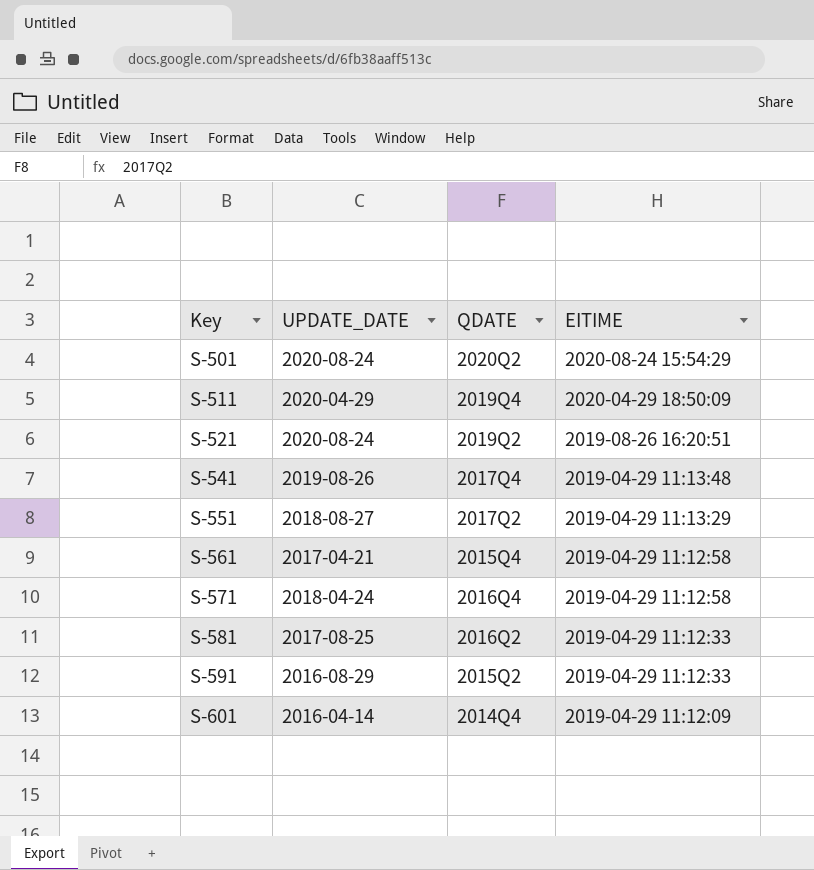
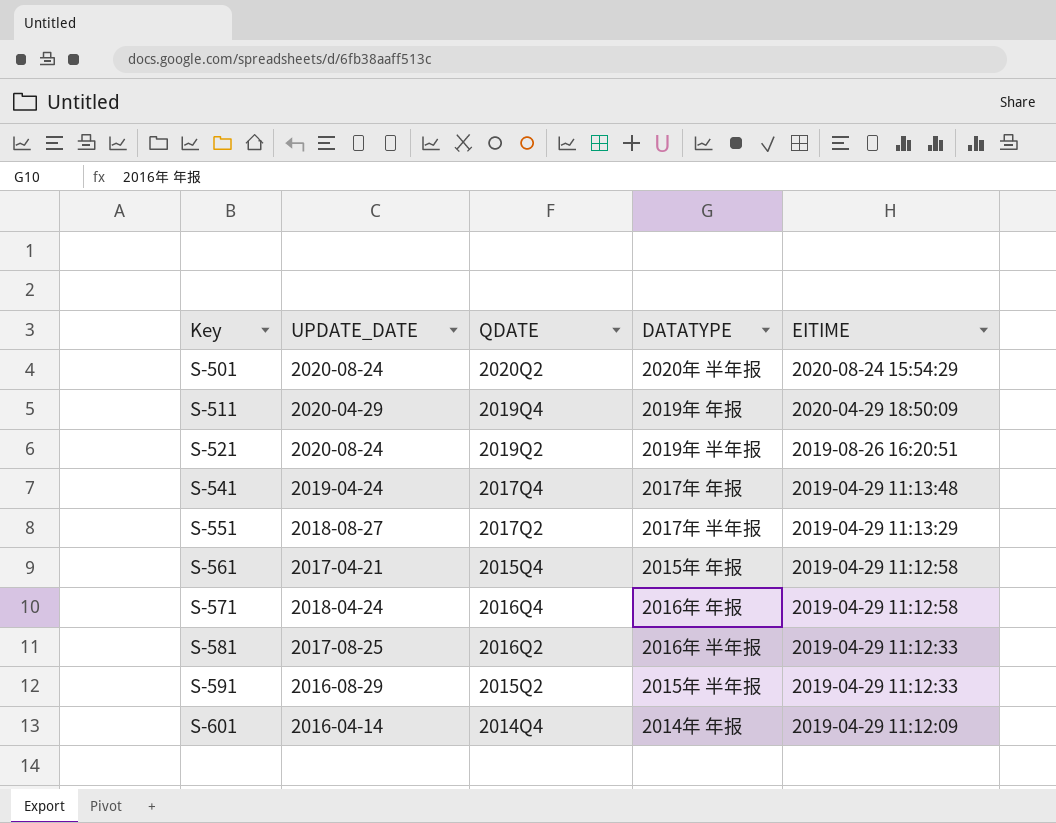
column DATATYPE | position: none -> 4
S-541 | UPDATE_DATE: 2019-08-26 -> 2019-04-24

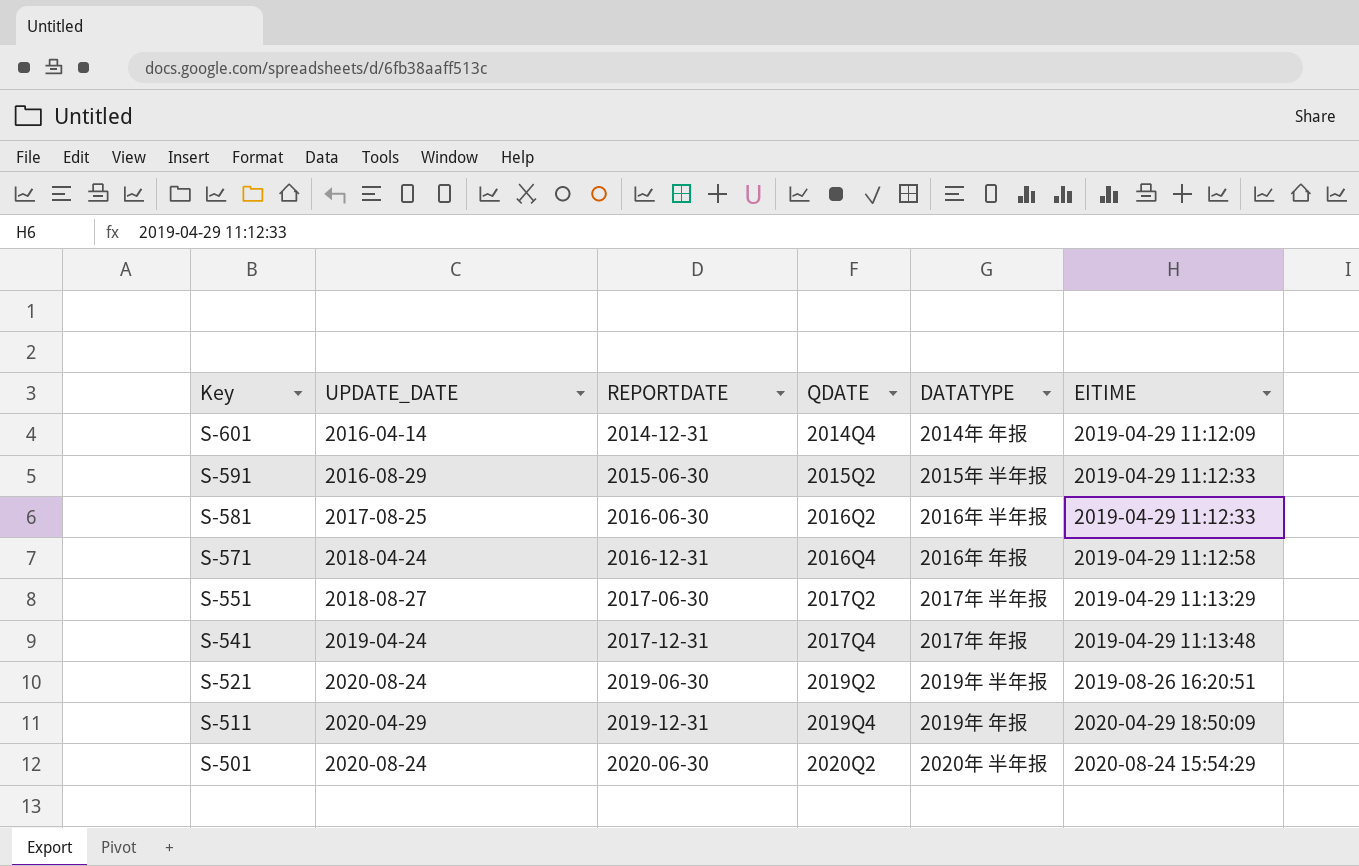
row order: Key ascending -> Key descending
column REPORTDATE | position: none -> 3
row S-561: 2017-04-21 | 2015Q4 | 2015年 年报 | 2019-04-29 11:12:58 -> none

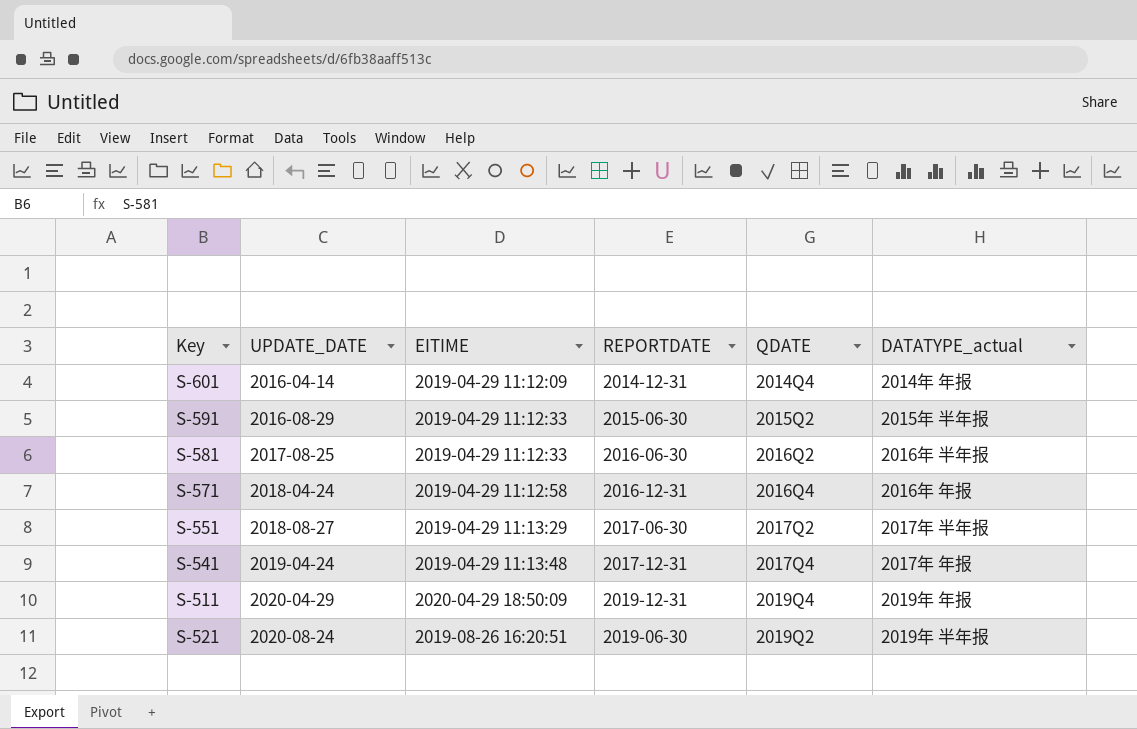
row order: Key descending -> UPDATE_DATE ascending
column EITIME | position: 6 -> 3
column name: DATATYPE -> DATATYPE_actual
row S-501: 2020-08-24 | 2020-06-30 | 2020Q2 | 2020年 半年报 | 2020-08-24 15:54:29 -> none

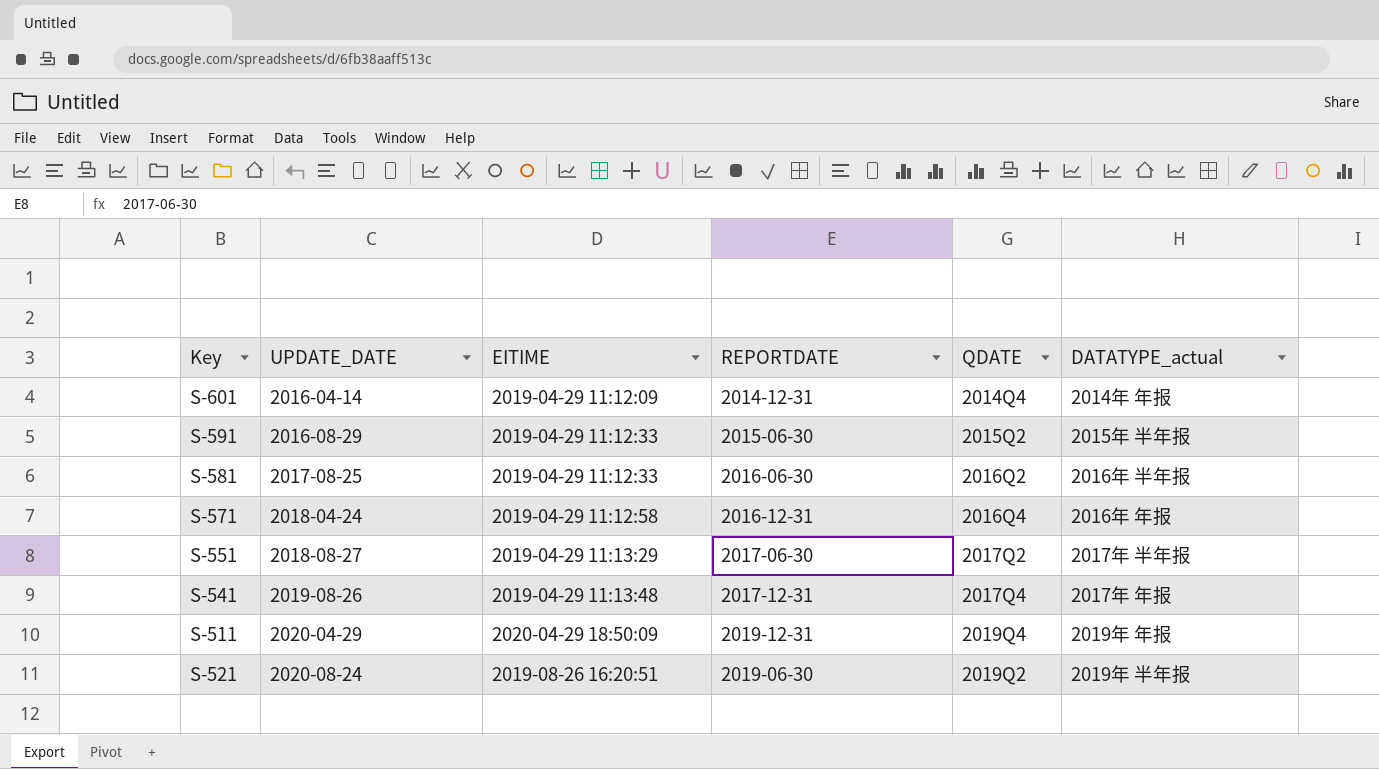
S-541 | UPDATE_DATE: 2019-04-24 -> 2019-08-26

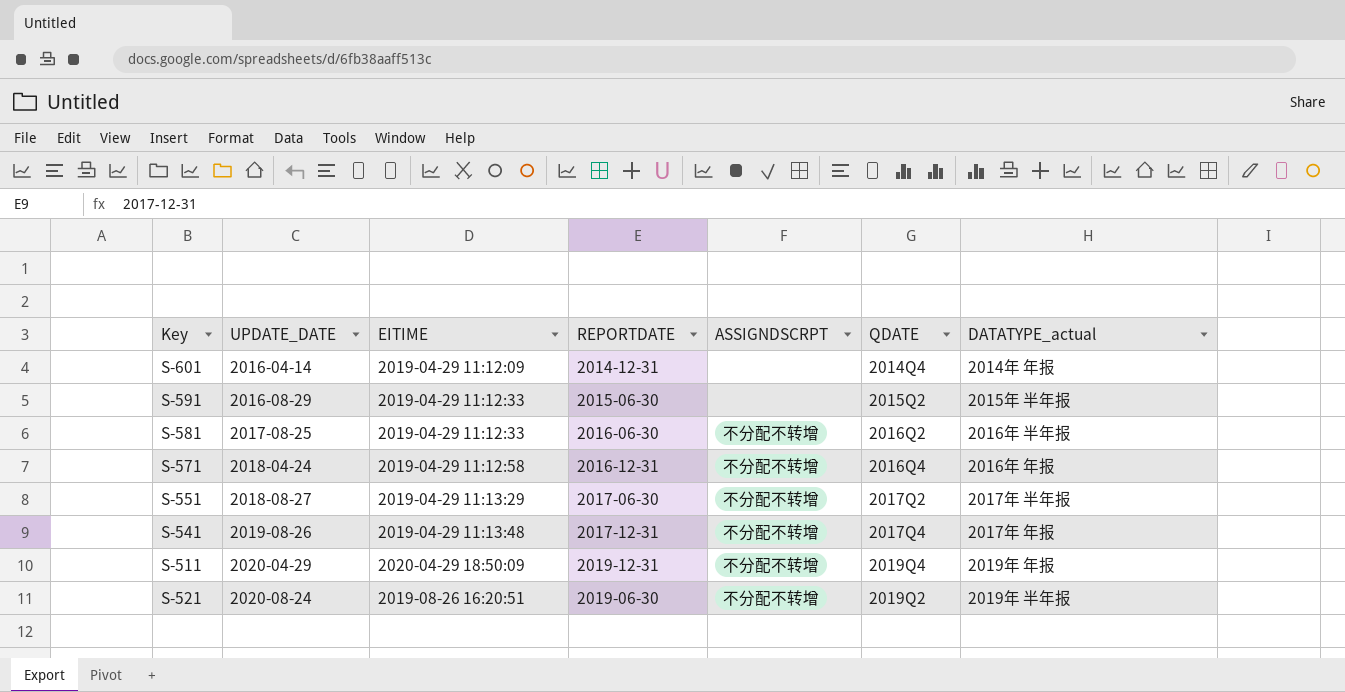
column ASSIGNDSCRPT | position: none -> 5

